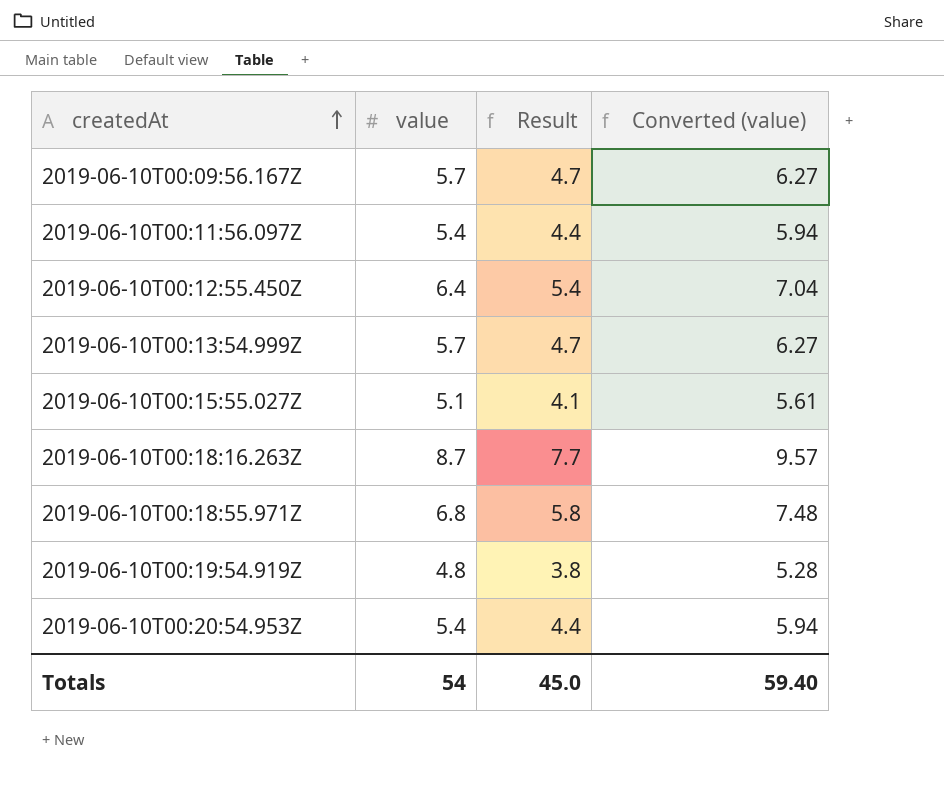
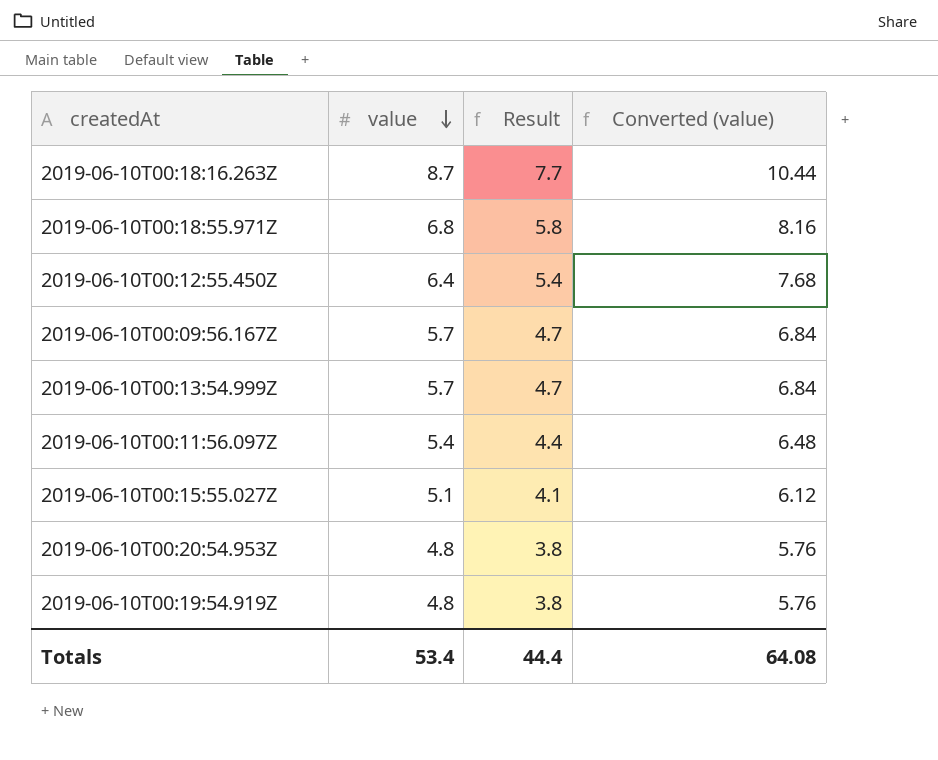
row order: createdAt ascending -> value descending
column Converted (value) | formula: [value] * 1.1 -> [value] * 1.2
2019-06-10T00:20:54.953Z | value: 5.4 -> 4.8
2019-06-10T00:20:54.953Z | Result: 4.4 -> 3.8
Totals | value: 54 -> 53.4
Totals | Result: 45.0 -> 44.4
Totals | Converted (value): 59.40 -> 64.08

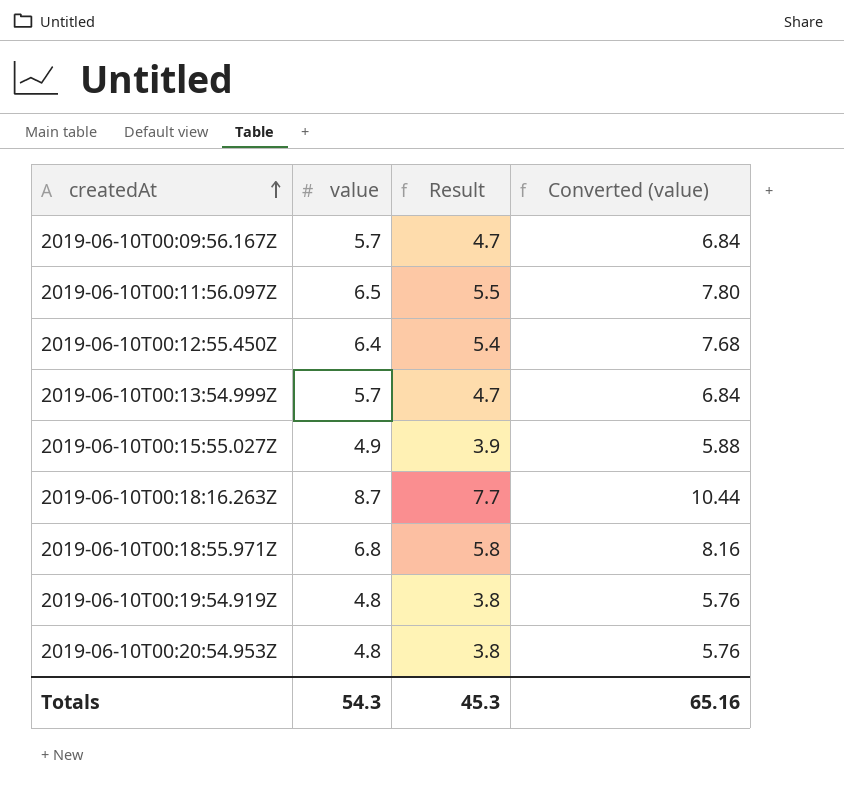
row order: value descending -> createdAt ascending
2019-06-10T00:11:56.097Z | value: 5.4 -> 6.5
2019-06-10T00:11:56.097Z | Result: 4.4 -> 5.5
2019-06-10T00:11:56.097Z | Converted (value): 6.48 -> 7.80
2019-06-10T00:15:55.027Z | value: 5.1 -> 4.9
2019-06-10T00:15:55.027Z | Result: 4.1 -> 3.9
2019-06-10T00:15:55.027Z | Converted (value): 6.12 -> 5.88
Totals | value: 53.4 -> 54.3
Totals | Result: 44.4 -> 45.3
Totals | Converted (value): 64.08 -> 65.16

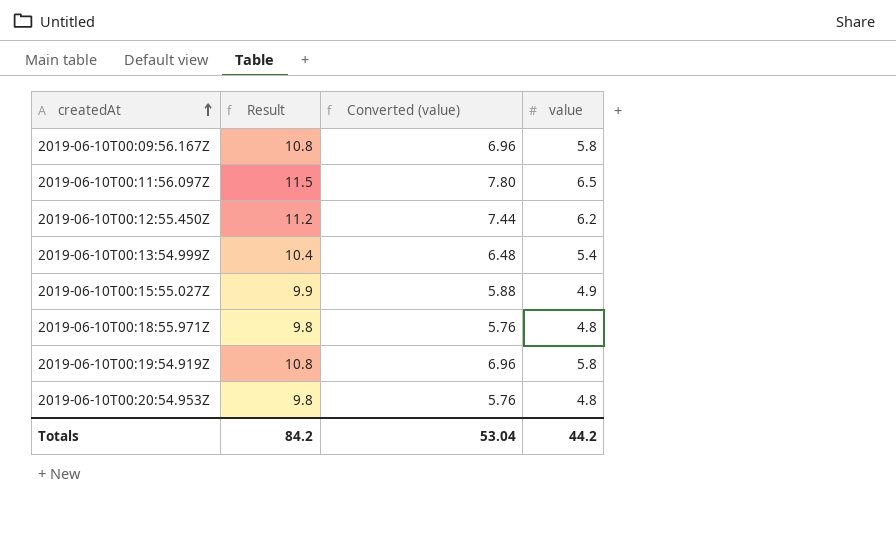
column Result | formula: [value] - 1 -> [value] + 5
column value | position: 2 -> 4
row 2019-06-10T00:18:16.263Z: 8.7 | 7.7 | 10.44 -> none
2019-06-10T00:09:56.167Z | Converted (value): 6.84 -> 6.96
2019-06-10T00:09:56.167Z | value: 5.7 -> 5.8
2019-06-10T00:12:55.450Z | Converted (value): 7.68 -> 7.44
2019-06-10T00:12:55.450Z | value: 6.4 -> 6.2
2019-06-10T00:13:54.999Z | Converted (value): 6.84 -> 6.48
2019-06-10T00:13:54.999Z | value: 5.7 -> 5.4
2019-06-10T00:18:55.971Z | Converted (value): 8.16 -> 5.76
2019-06-10T00:18:55.971Z | value: 6.8 -> 4.8
2019-06-10T00:19:54.919Z | Converted (value): 5.76 -> 6.96
2019-06-10T00:19:54.919Z | value: 4.8 -> 5.8
Totals | Result: 45.3 -> 84.2
Totals | Converted (value): 65.16 -> 53.04
Totals | value: 54.3 -> 44.2

